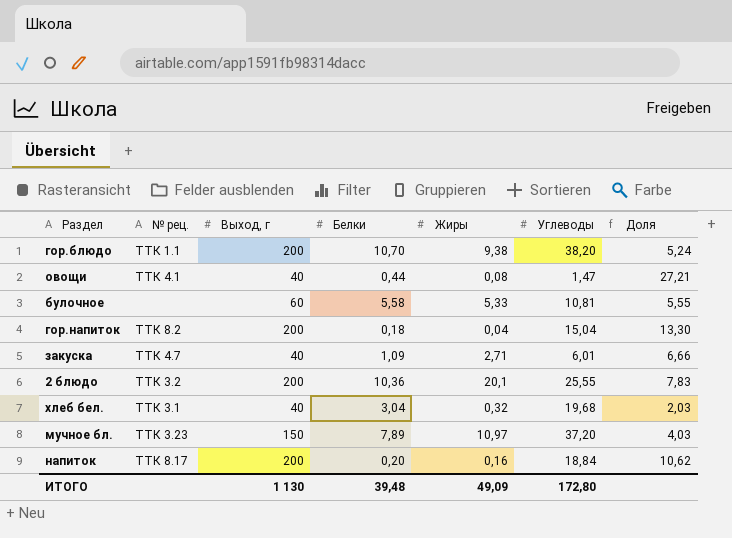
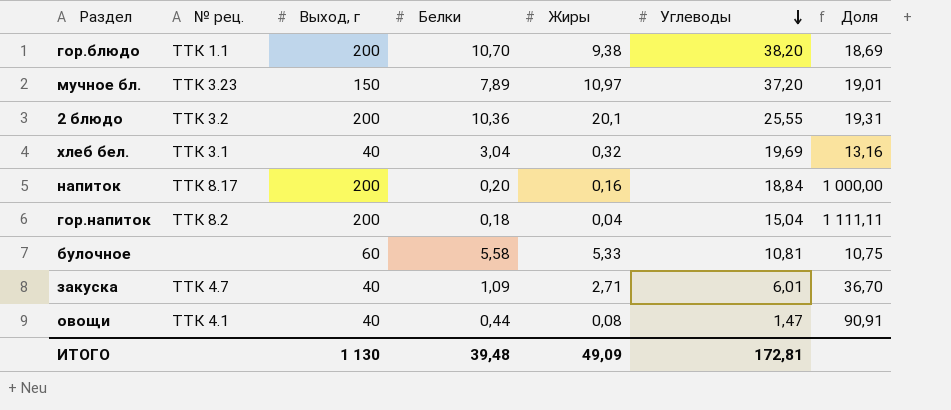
row order: none -> Углеводы descending
column Доля | formula: [Выход, г] / [Углеводы] -> [Выход, г] / [Белки]
хлеб бел. | Углеводы: 19,68 -> 19,69
ИТОГО | Углеводы: 172,80 -> 172,81

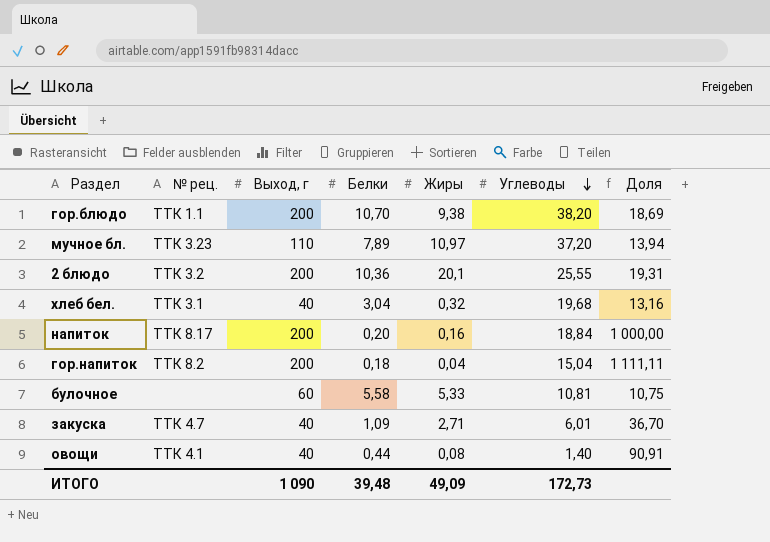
мучное бл. | Выход, г: 150 -> 110
мучное бл. | Доля: 19,01 -> 13,94
хлеб бел. | Углеводы: 19,69 -> 19,68
овощи | Углеводы: 1,47 -> 1,40
ИТОГО | Выход, г: 1 130 -> 1 090
ИТОГО | Углеводы: 172,81 -> 172,73

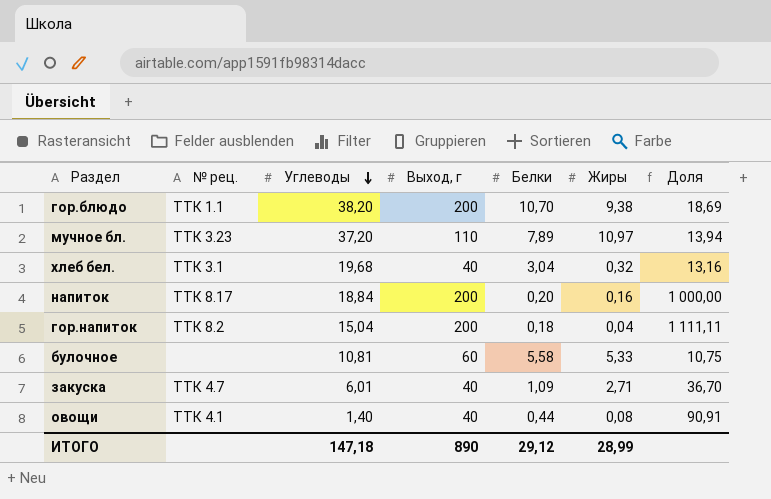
column Углеводы | position: 6 -> 3
row 2 блюдо: ТТК 3.2 | 200 | 10,36 | 20,1 | 25,55 | 19,31 -> none
ИТОГО | Углеводы: 172,73 -> 147,18
ИТОГО | Выход, г: 1 090 -> 890
ИТОГО | Белки: 39,48 -> 29,12
ИТОГО | Жиры: 49,09 -> 28,99

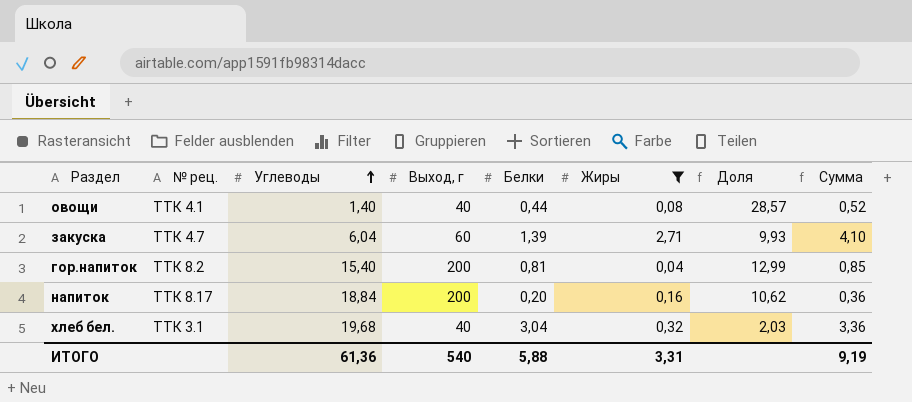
filter: none -> Жиры <= 2,71
row order: Углеводы descending -> Углеводы ascending
column Доля | formula: [Выход, г] / [Белки] -> [Выход, г] / [Углеводы]
column Сумма | formula: none -> [Белки] + [Жиры]
закуска | Углеводы: 6,01 -> 6,04
закуска | Выход, г: 40 -> 60
закуска | Белки: 1,09 -> 1,39
гор.напиток | Углеводы: 15,04 -> 15,40
гор.напиток | Белки: 0,18 -> 0,81
ИТОГО | Углеводы: 147,18 -> 61,36
ИТОГО | Выход, г: 890 -> 540
ИТОГО | Белки: 29,12 -> 5,88
ИТОГО | Жиры: 28,99 -> 3,31

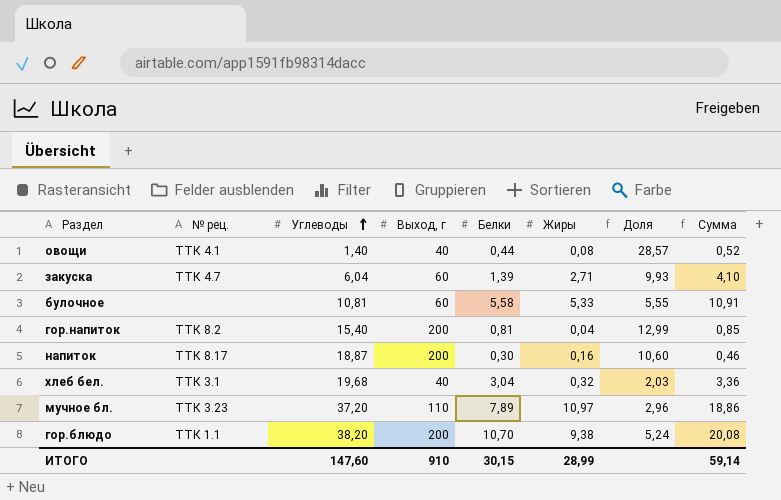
filter: Жиры <= 2,71 -> none
напиток | Углеводы: 18,84 -> 18,87
напиток | Белки: 0,20 -> 0,30
напиток | Доля: 10,62 -> 10,60
напиток | Сумма: 0,36 -> 0,46
ИТОГО | Углеводы: 61,36 -> 147,60
ИТОГО | Выход, г: 540 -> 910
ИТОГО | Белки: 5,88 -> 30,15
ИТОГО | Жиры: 3,31 -> 28,99
ИТОГО | Сумма: 9,19 -> 59,14

